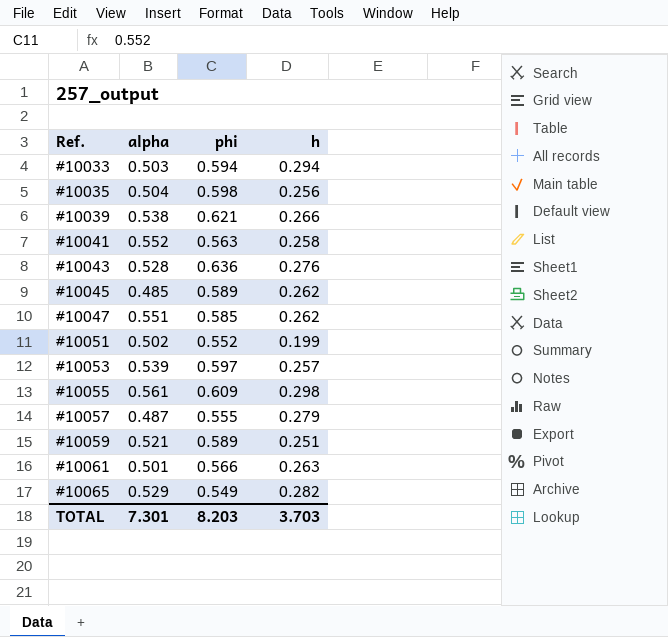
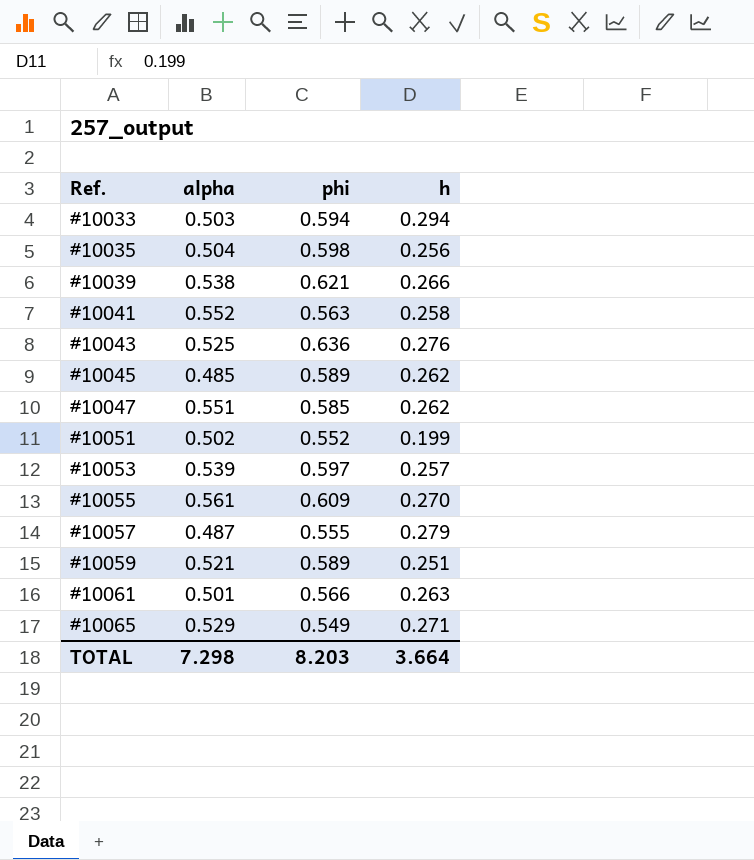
#10043 | alpha: 0.528 -> 0.525
#10055 | h: 0.298 -> 0.270
#10065 | h: 0.282 -> 0.271
TOTAL | alpha: 7.301 -> 7.298
TOTAL | h: 3.703 -> 3.664

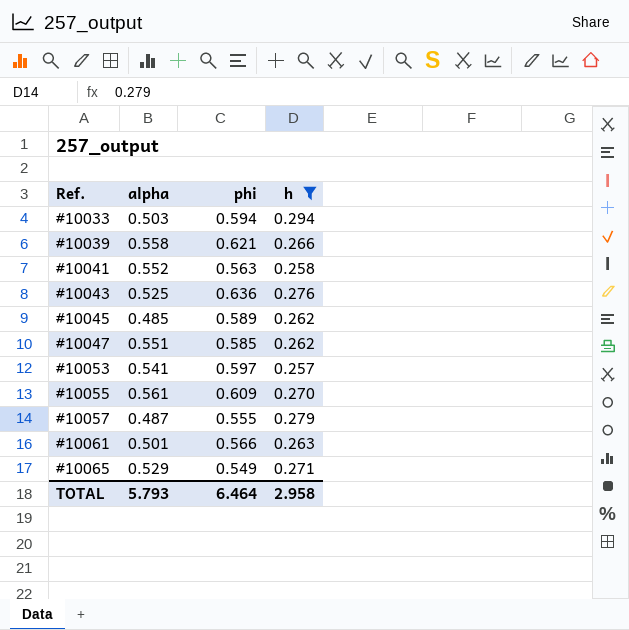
filter: none -> h >= 0.257
#10039 | alpha: 0.538 -> 0.558
#10053 | alpha: 0.539 -> 0.541
TOTAL | alpha: 7.298 -> 5.793
TOTAL | phi: 8.203 -> 6.464
TOTAL | h: 3.664 -> 2.958

